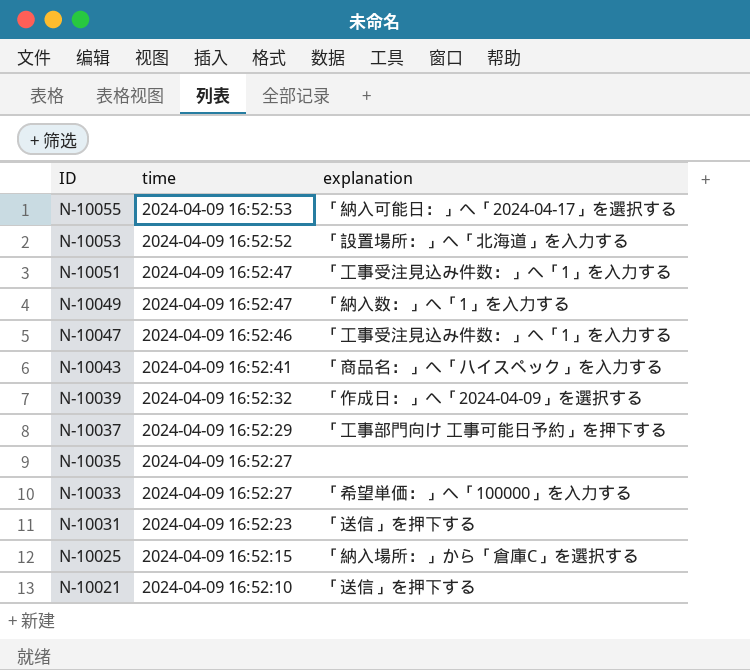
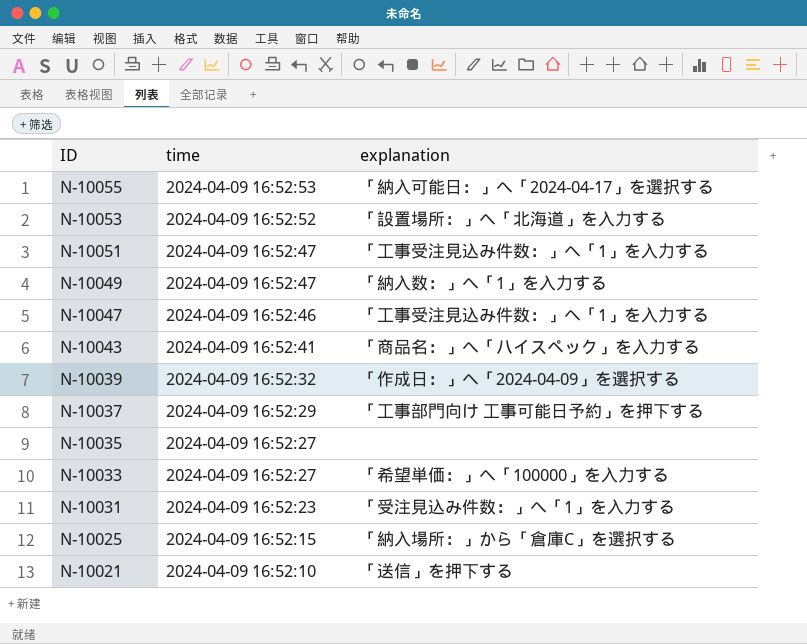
N-10031 | explanation: 「送信」を押下する -> 「受注見込み件数：」へ「1」を入力する

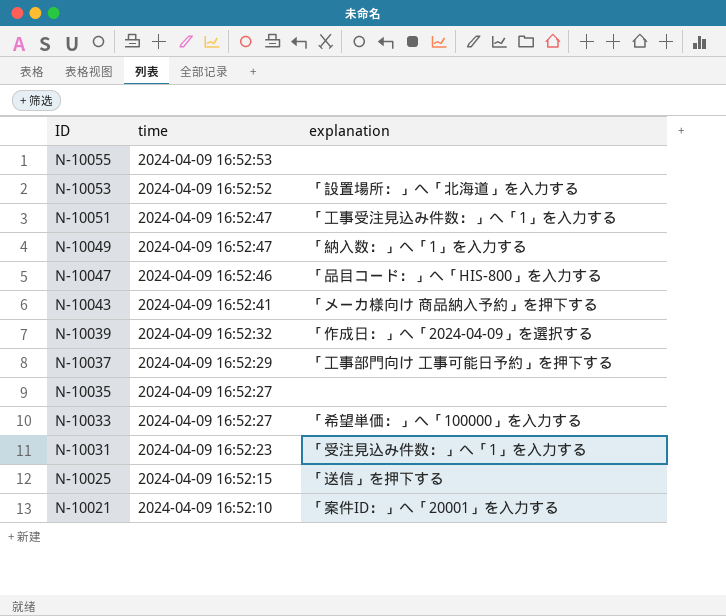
N-10055 | explanation: 「納入可能日：」へ「2024-04-17」を選択する -> none
N-10047 | explanation: 「工事受注見込み件数：」へ「1」を入力する -> 「品目コード：」へ「HIS-800」を入力する
N-10043 | explanation: 「商品名：」へ「ハイスペック」を入力する -> 「メーカ様向け 商品納入予約」を押下する
N-10025 | explanation: 「納入場所：」から「倉庫C」を選択する -> 「送信」を押下する
N-10021 | explanation: 「送信」を押下する -> 「案件ID：」へ「20001」を入力する

